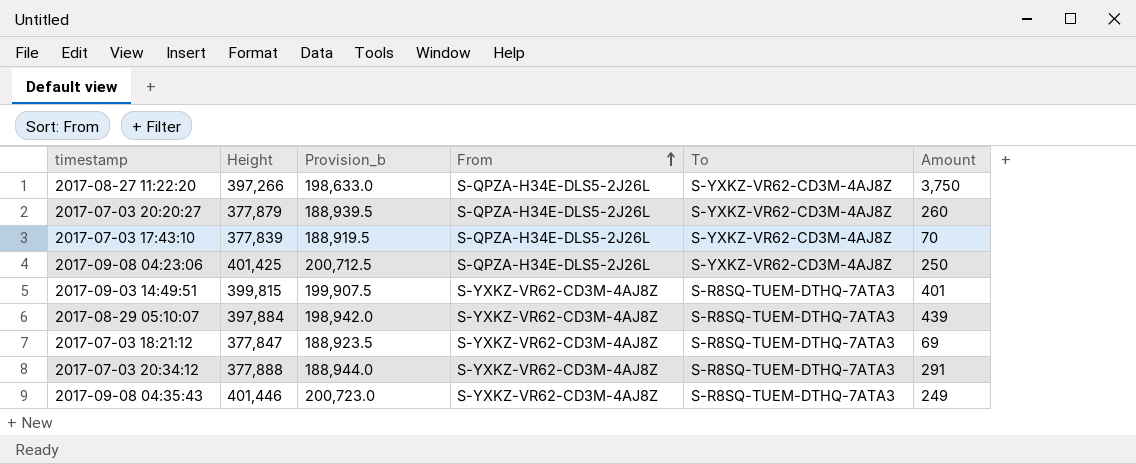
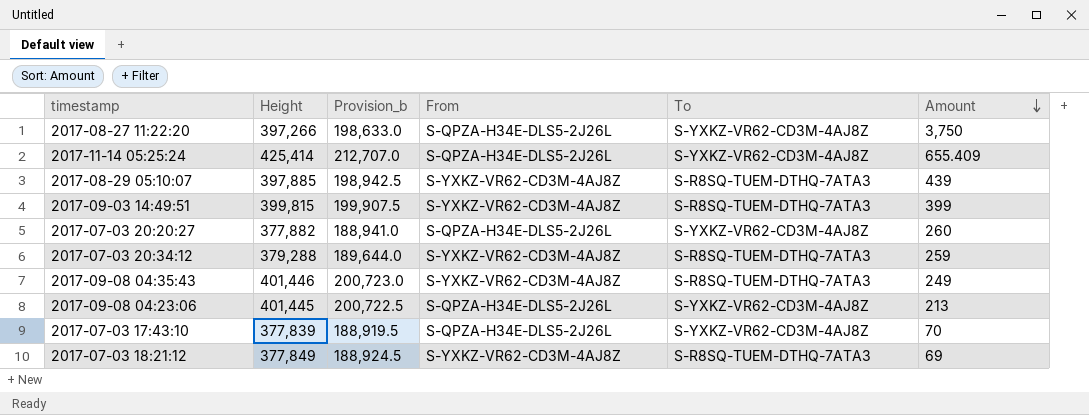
row order: From ascending -> Amount descending
row 2017-11-14 05:25:24: none -> 425,414 | 212,707.0 | S-QPZA-H34E-DLS5-2J26L | S-YXKZ-VR62-CD3M-4AJ8Z | 655.409
2017-08-29 05:10:07 | Height: 397,884 -> 397,885
2017-08-29 05:10:07 | Provision_b: 198,942.0 -> 198,942.5
2017-09-03 14:49:51 | Amount: 401 -> 399
2017-07-03 20:20:27 | Height: 377,879 -> 377,882
2017-07-03 20:20:27 | Provision_b: 188,939.5 -> 188,941.0
2017-07-03 20:34:12 | Height: 377,888 -> 379,288
2017-07-03 20:34:12 | Provision_b: 188,944.0 -> 189,644.0
2017-07-03 20:34:12 | Amount: 291 -> 259
2017-09-08 04:23:06 | Height: 401,425 -> 401,445
2017-09-08 04:23:06 | Provision_b: 200,712.5 -> 200,722.5
2017-09-08 04:23:06 | Amount: 250 -> 213
2017-07-03 18:21:12 | Height: 377,847 -> 377,849
2017-07-03 18:21:12 | Provision_b: 188,923.5 -> 188,924.5

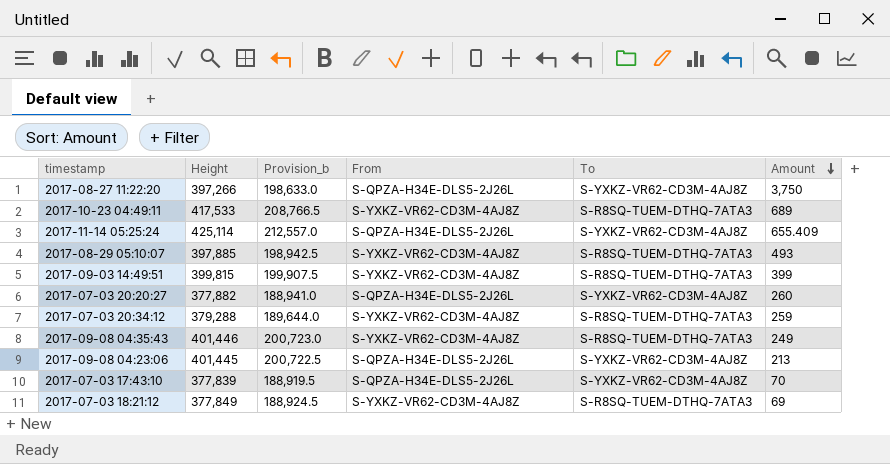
row 2017-10-23 04:49:11: none -> 417,533 | 208,766.5 | S-YXKZ-VR62-CD3M-4AJ8Z | S-R8SQ-TUEM-DTHQ-7ATA3 | 689
2017-11-14 05:25:24 | Height: 425,414 -> 425,114
2017-11-14 05:25:24 | Provision_b: 212,707.0 -> 212,557.0
2017-08-29 05:10:07 | Amount: 439 -> 493

